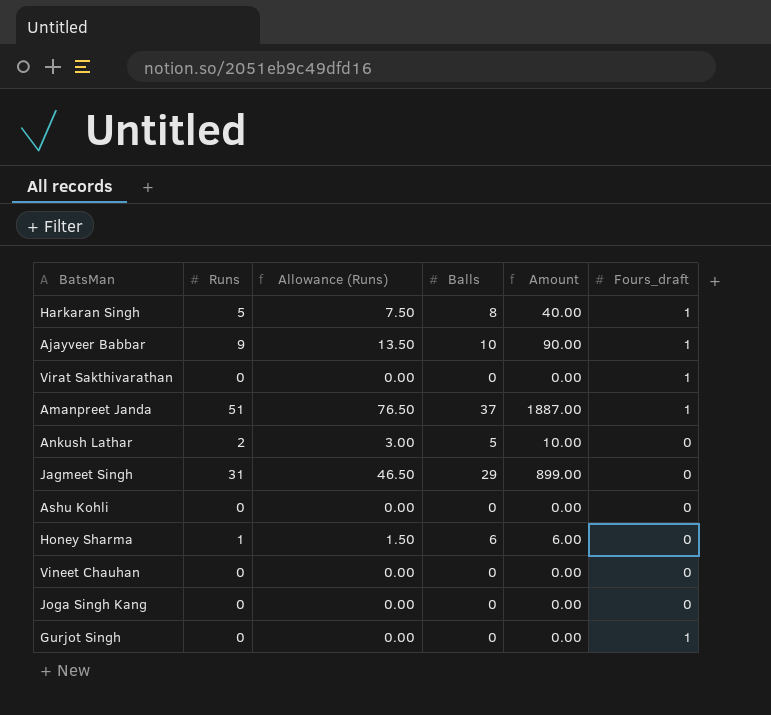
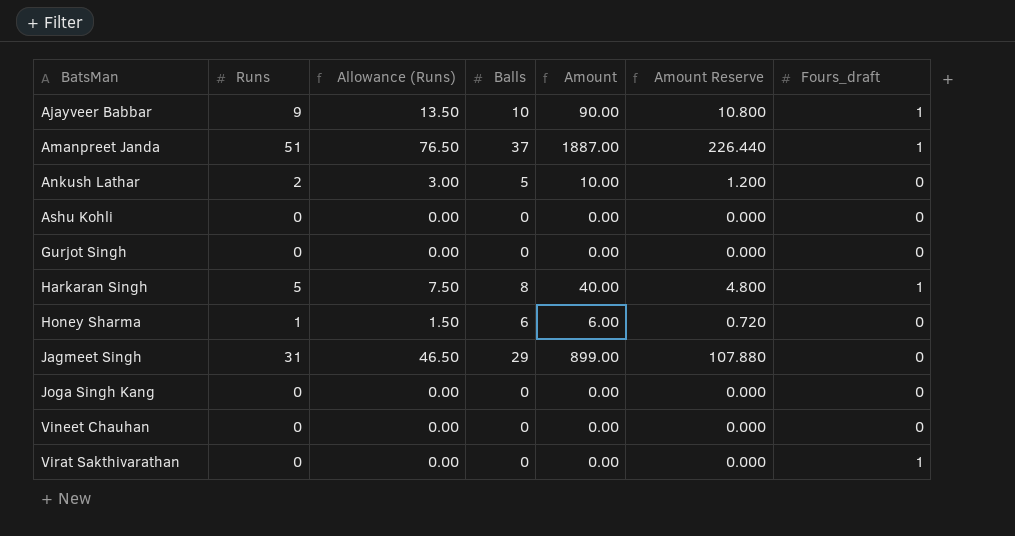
row order: none -> BatsMan ascending
column Amount Reserve | formula: none -> [Amount] * 0.12
Gurjot Singh | Fours_draft: 1 -> 0

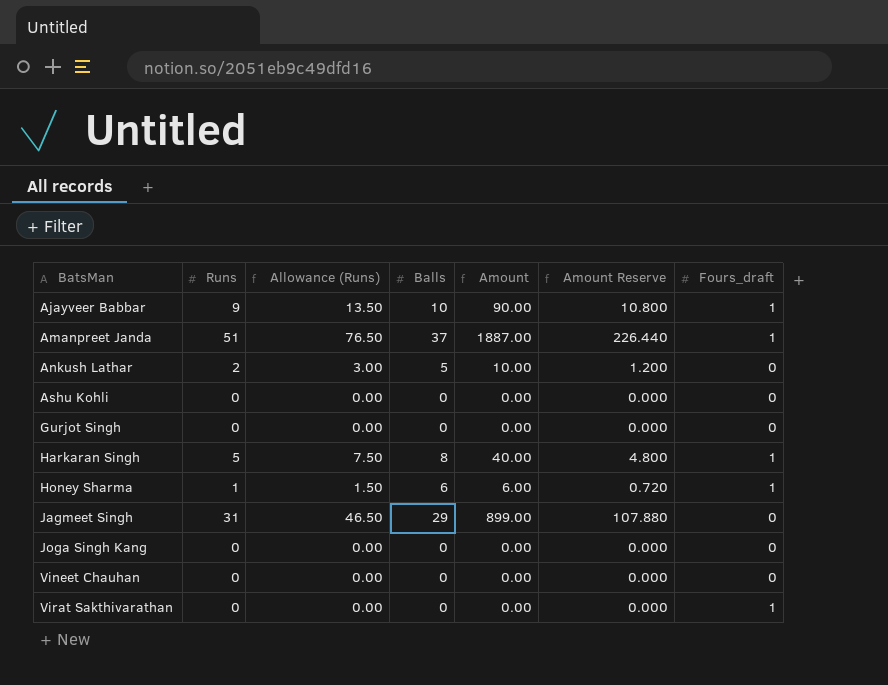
Honey Sharma | Fours_draft: 0 -> 1

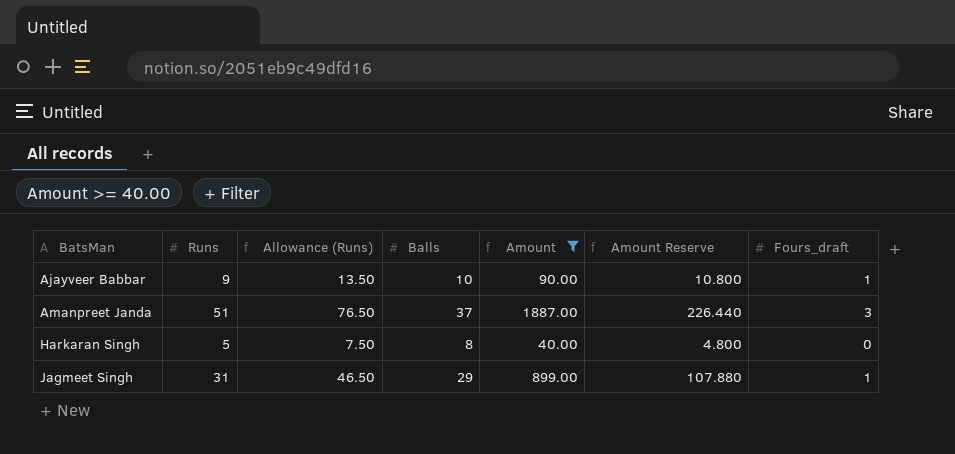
filter: none -> Amount >= 40.00
Amanpreet Janda | Fours_draft: 1 -> 3
Harkaran Singh | Fours_draft: 1 -> 0
Jagmeet Singh | Fours_draft: 0 -> 1

